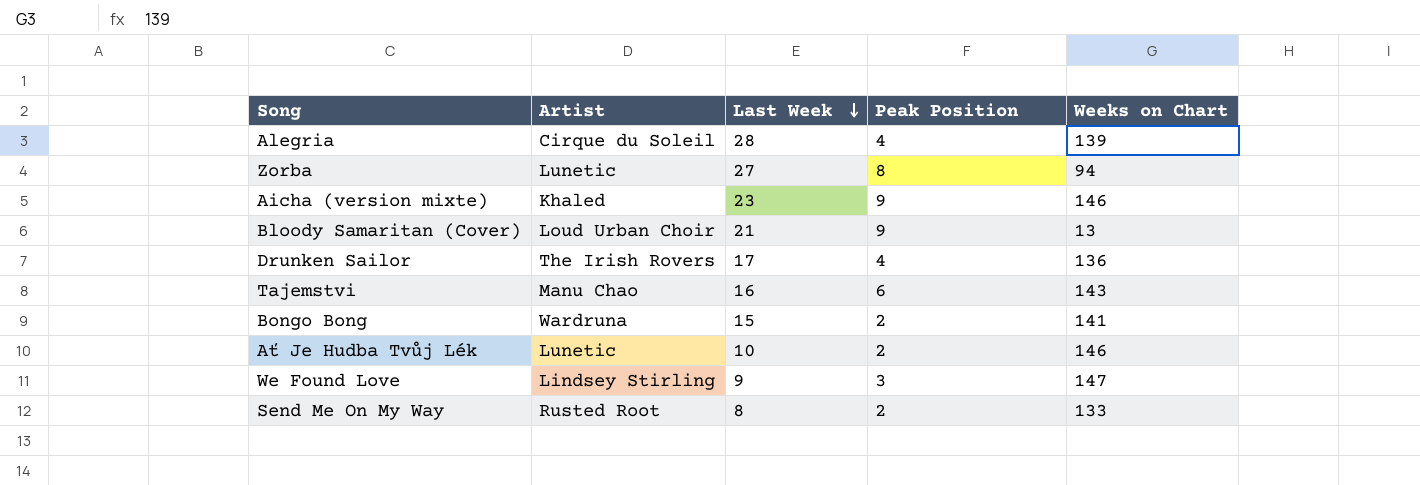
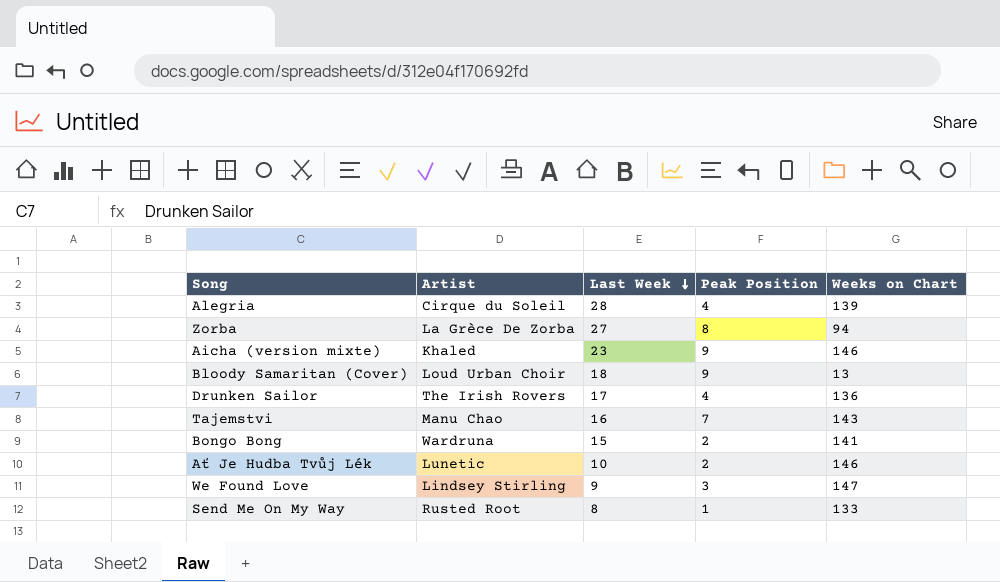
Zorba | Artist: Lunetic -> La Grèce De Zorba
Bloody Samaritan (Cover) | Last Week: 21 -> 18
Tajemstvi | Peak Position: 6 -> 7
Send Me On My Way | Peak Position: 2 -> 1

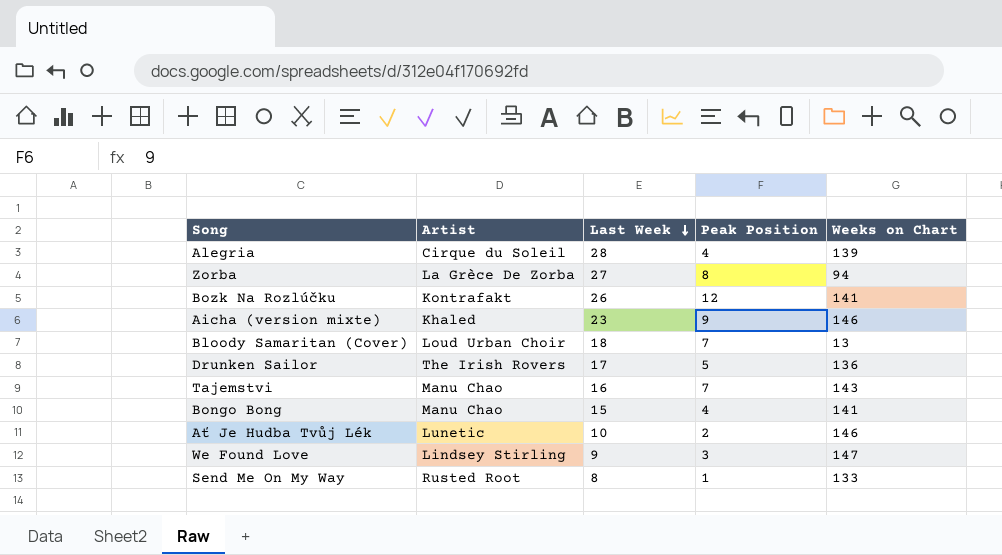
row Bozk Na Rozlúčku: none -> Kontrafakt | 26 | 12 | 141
Bloody Samaritan (Cover) | Peak Position: 9 -> 7
Drunken Sailor | Peak Position: 4 -> 5
Bongo Bong | Artist: Wardruna -> Manu Chao
Bongo Bong | Peak Position: 2 -> 4

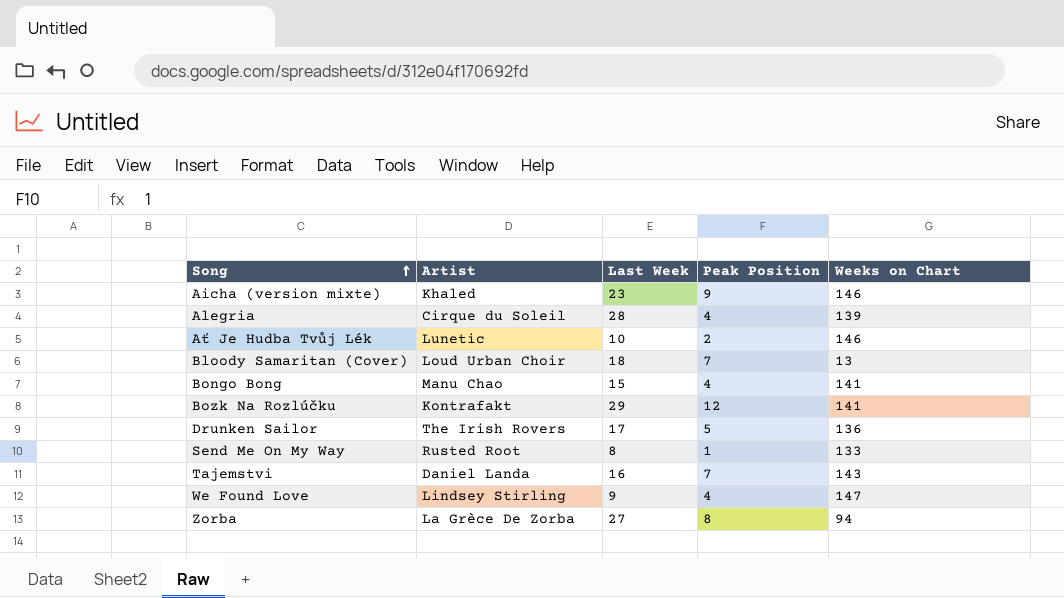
row order: Last Week descending -> Song ascending
Bozk Na Rozlúčku | Last Week: 26 -> 29
Tajemstvi | Artist: Manu Chao -> Daniel Landa
We Found Love | Peak Position: 3 -> 4

